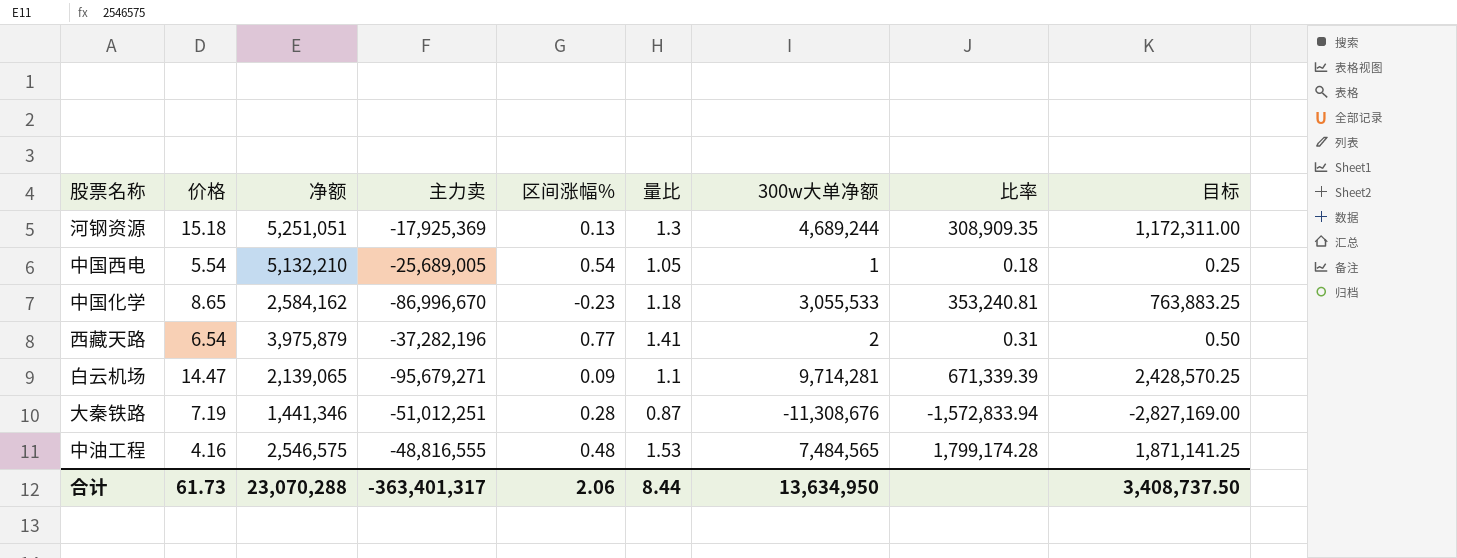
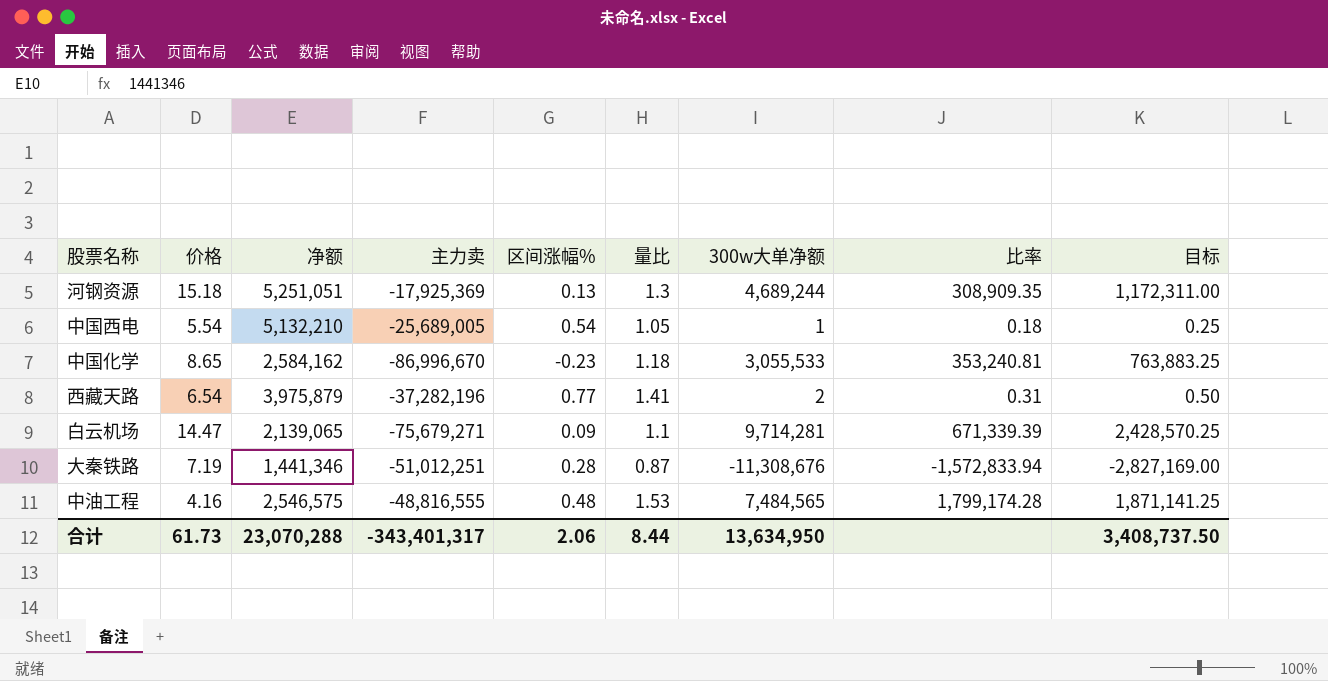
白云机场 | 主力卖: -95,679,271 -> -75,679,271
合计 | 主力卖: -363,401,317 -> -343,401,317

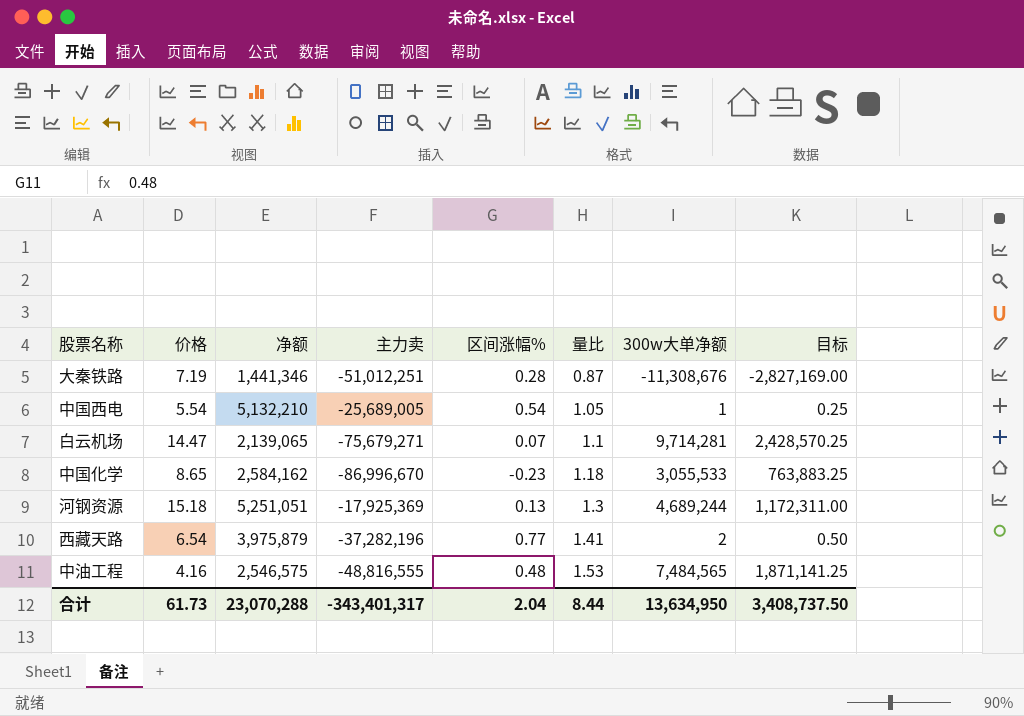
row order: none -> 量比 ascending
column 比率 | formula: [300w大单净额] / [价格] -> none
白云机场 | 区间涨幅%: 0.09 -> 0.07
合计 | 区间涨幅%: 2.06 -> 2.04

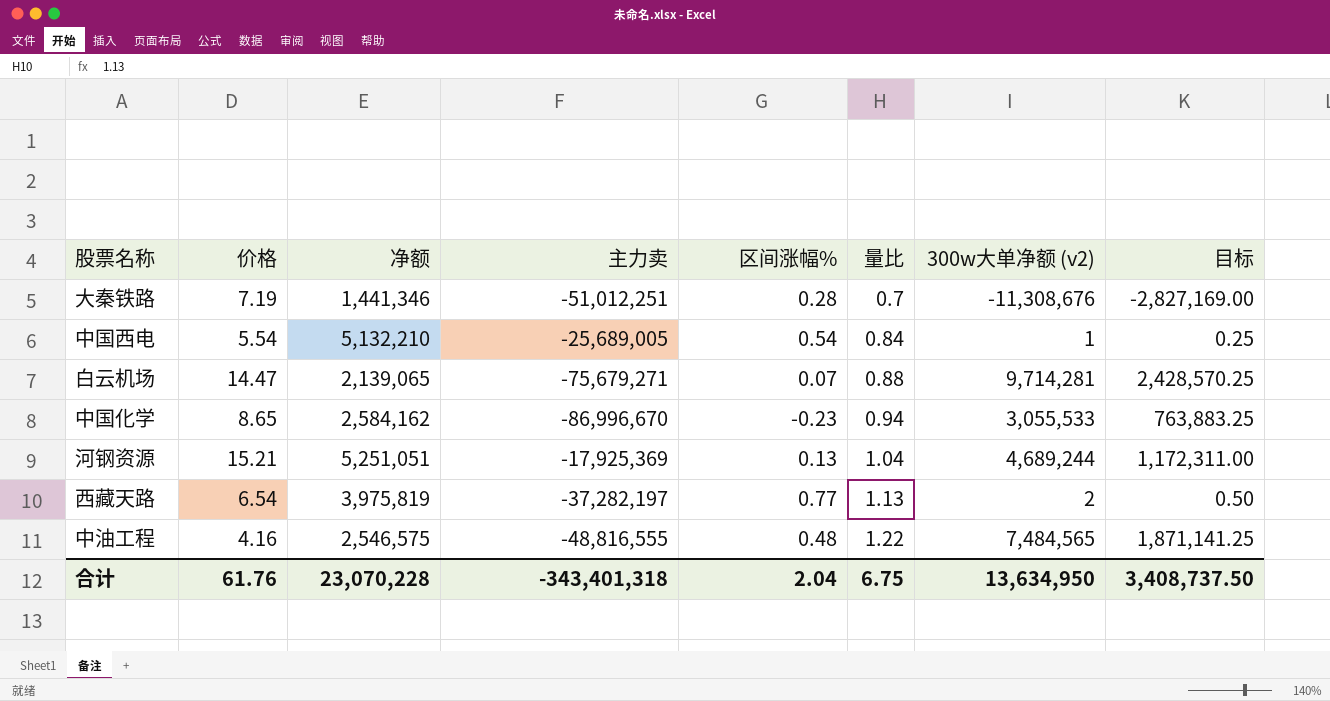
column name: 300w大单净额 -> 300w大单净额 (v2)
大秦铁路 | 量比: 0.87 -> 0.7
中国西电 | 量比: 1.05 -> 0.84
白云机场 | 量比: 1.1 -> 0.88
中国化学 | 量比: 1.18 -> 0.94
河钢资源 | 价格: 15.18 -> 15.21
河钢资源 | 量比: 1.3 -> 1.04
西藏天路 | 净额: 3,975,879 -> 3,975,819
西藏天路 | 主力卖: -37,282,196 -> -37,282,197
西藏天路 | 量比: 1.41 -> 1.13
中油工程 | 量比: 1.53 -> 1.22
合计 | 价格: 61.73 -> 61.76
合计 | 净额: 23,070,288 -> 23,070,228
合计 | 主力卖: -343,401,317 -> -343,401,318
合计 | 量比: 8.44 -> 6.75

